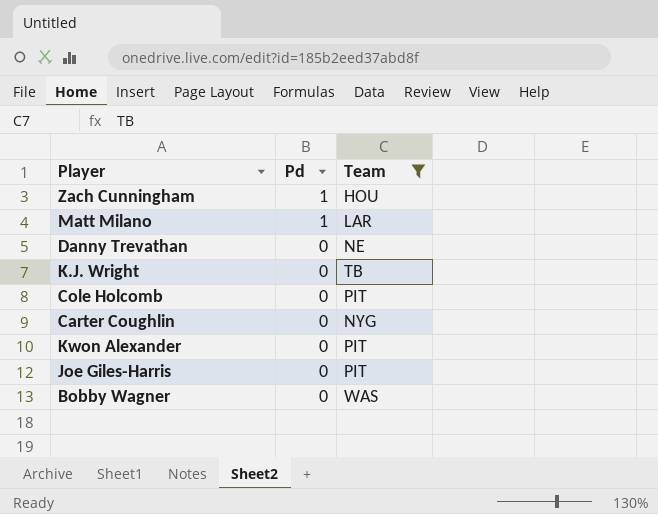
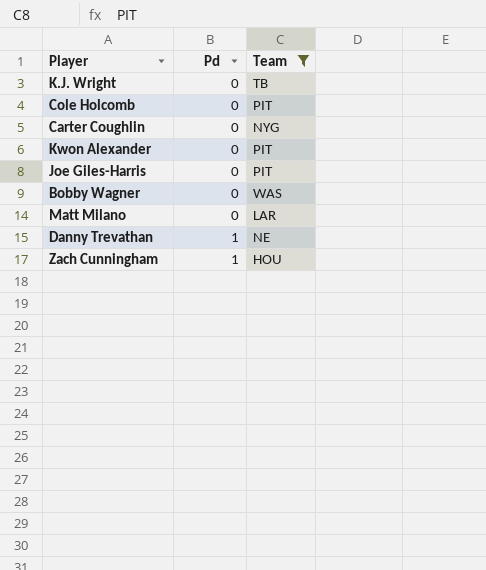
row order: Pd descending -> Pd ascending
Matt Milano | Pd: 1 -> 0
Danny Trevathan | Pd: 0 -> 1

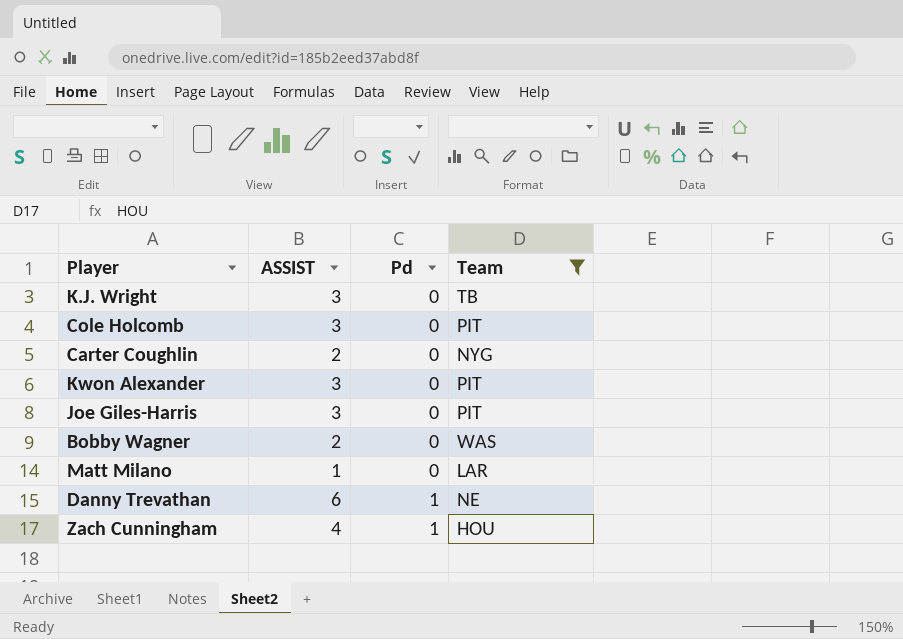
column ASSIST | position: none -> 2

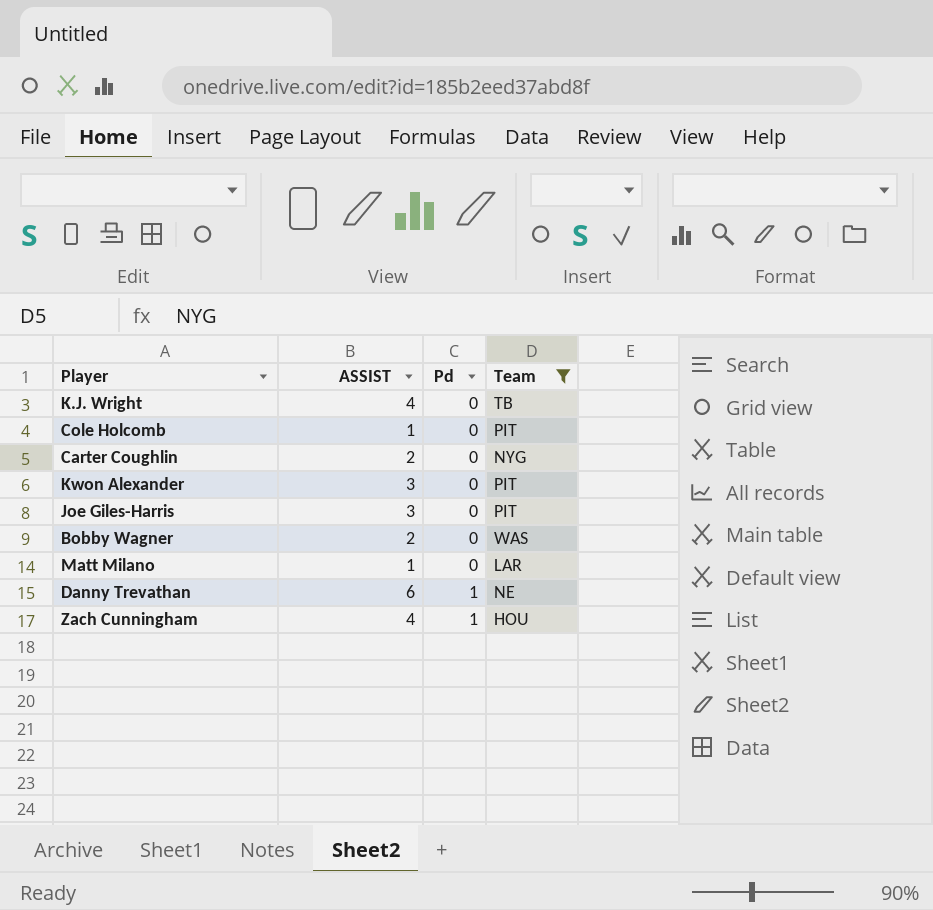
K.J. Wright | ASSIST: 3 -> 4
Cole Holcomb | ASSIST: 3 -> 1

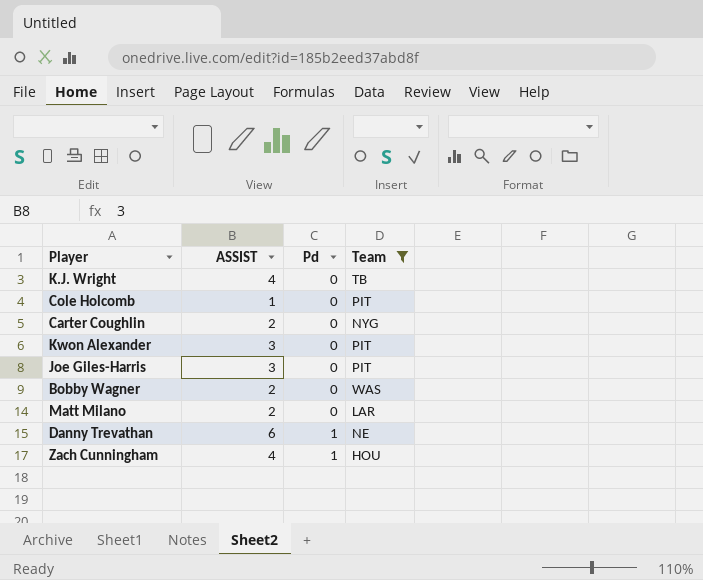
Matt Milano | ASSIST: 1 -> 2

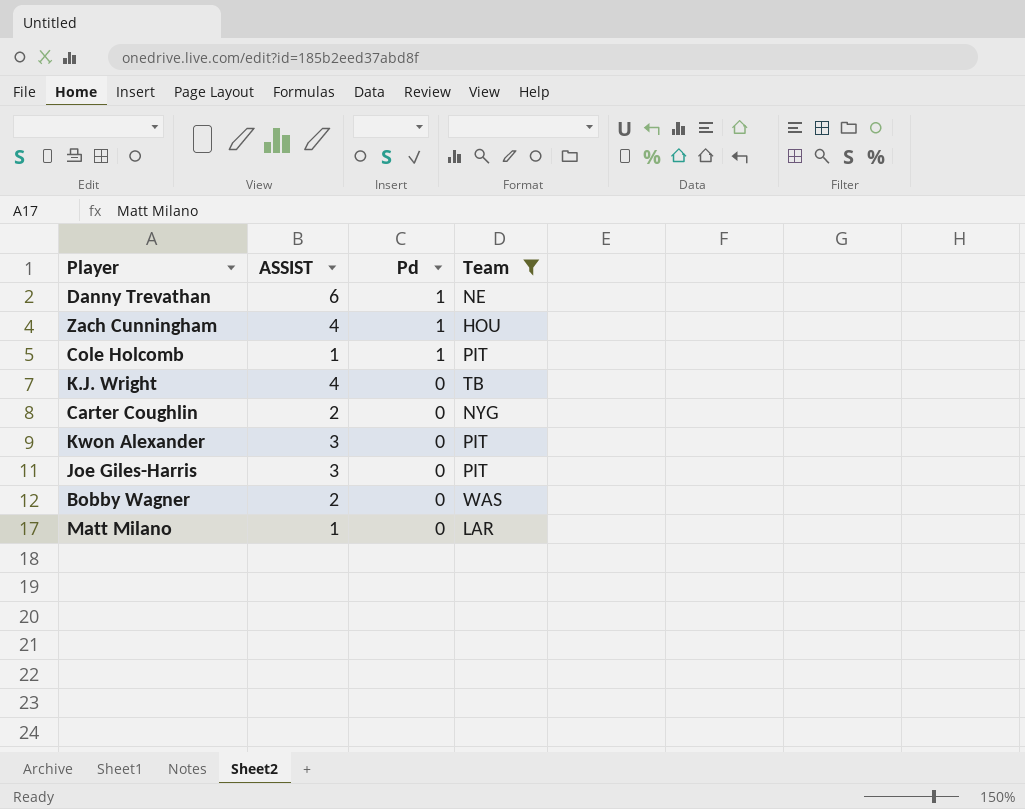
row order: Pd ascending -> Pd descending
Cole Holcomb | Pd: 0 -> 1
Matt Milano | ASSIST: 2 -> 1

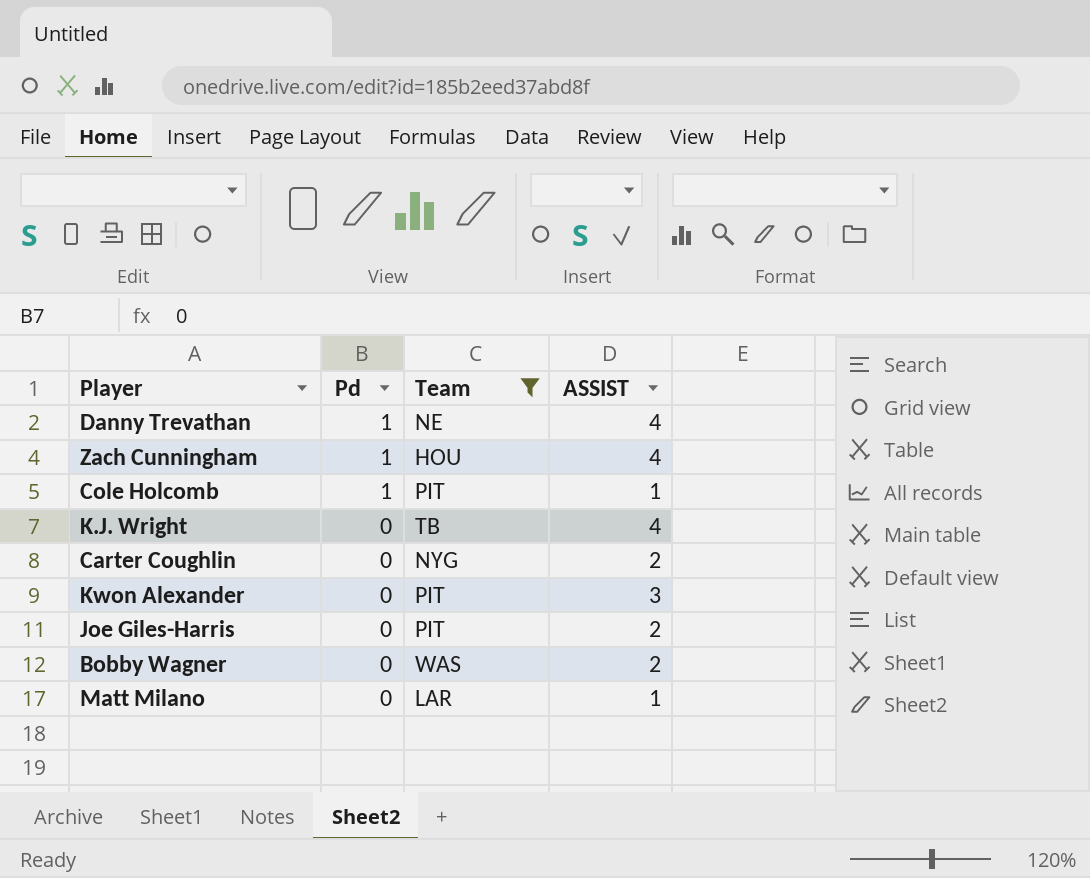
column ASSIST | position: 2 -> 4
Danny Trevathan | ASSIST: 6 -> 4
Joe Giles-Harris | ASSIST: 3 -> 2

